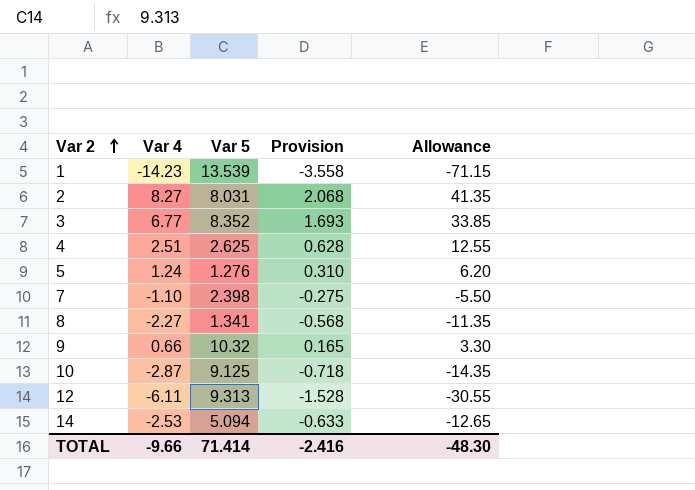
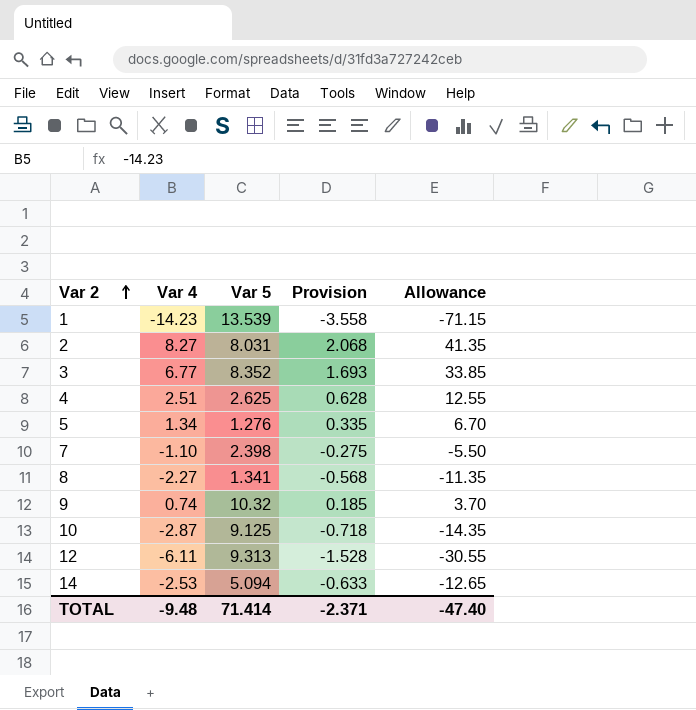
5 | Var 4: 1.24 -> 1.34
5 | Provision: 0.310 -> 0.335
5 | Allowance: 6.20 -> 6.70
9 | Var 4: 0.66 -> 0.74
9 | Provision: 0.165 -> 0.185
9 | Allowance: 3.30 -> 3.70
TOTAL | Var 4: -9.66 -> -9.48
TOTAL | Provision: -2.416 -> -2.371
TOTAL | Allowance: -48.30 -> -47.40

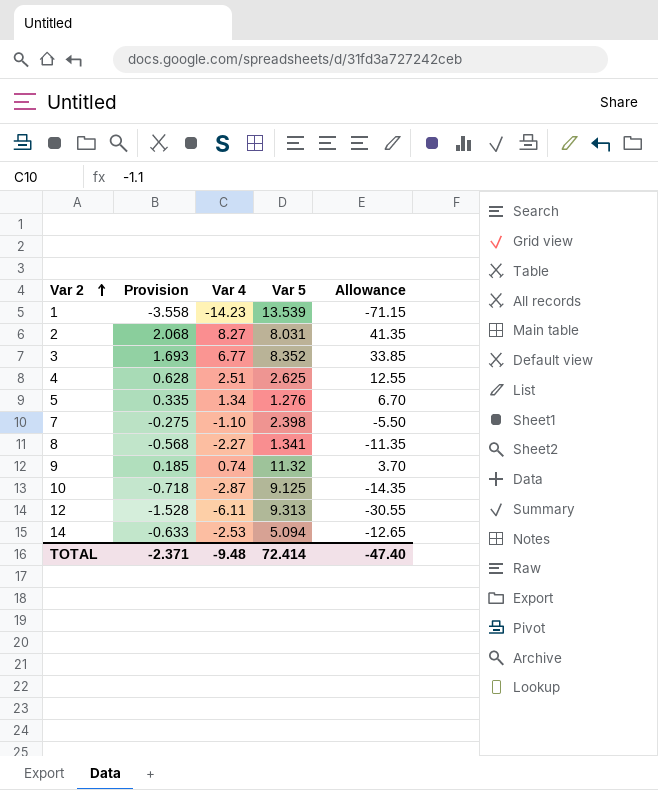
column Provision | position: 4 -> 2
9 | Var 5: 10.32 -> 11.32
TOTAL | Var 5: 71.414 -> 72.414

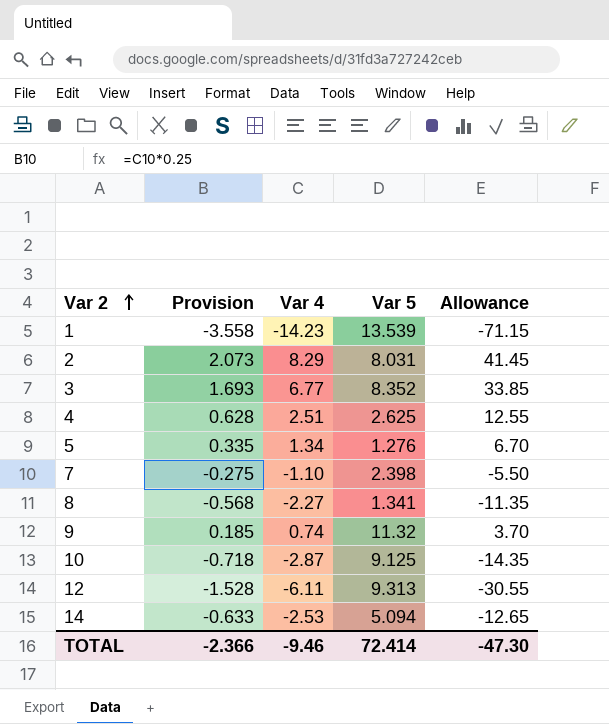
2 | Provision: 2.068 -> 2.073
2 | Var 4: 8.27 -> 8.29
2 | Allowance: 41.35 -> 41.45
TOTAL | Provision: -2.371 -> -2.366
TOTAL | Var 4: -9.48 -> -9.46
TOTAL | Allowance: -47.40 -> -47.30

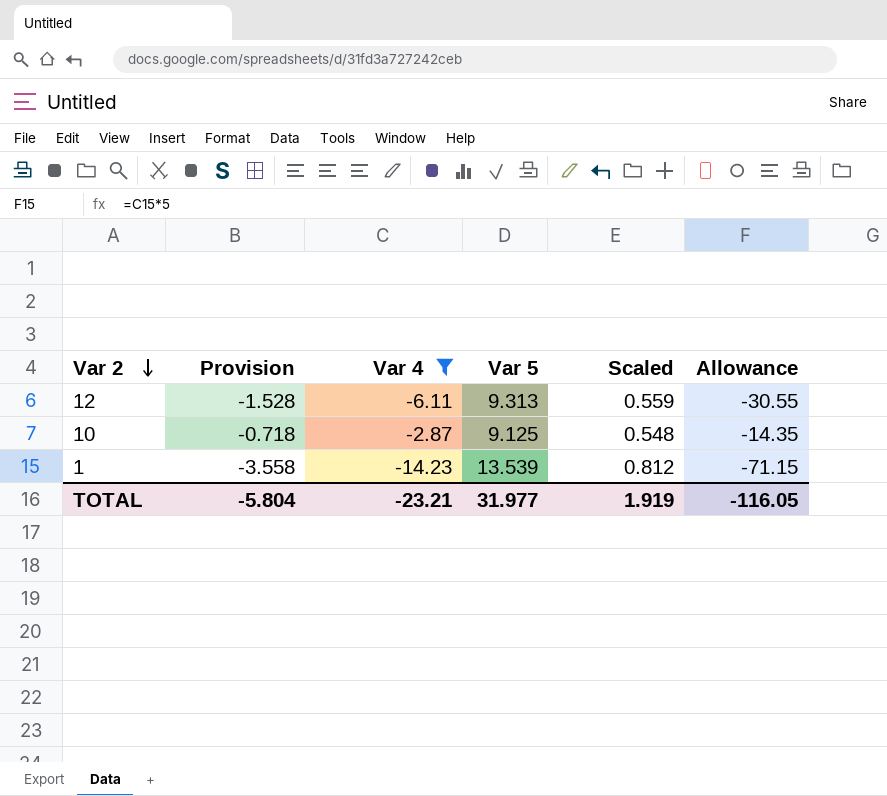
filter: none -> Var 4 <= -2.87
row order: Var 2 ascending -> Var 2 descending
column Scaled | formula: none -> [Var 5] * 0.06
TOTAL | Provision: -2.366 -> -5.804
TOTAL | Var 4: -9.46 -> -23.21
TOTAL | Var 5: 72.414 -> 31.977
TOTAL | Allowance: -47.30 -> -116.05

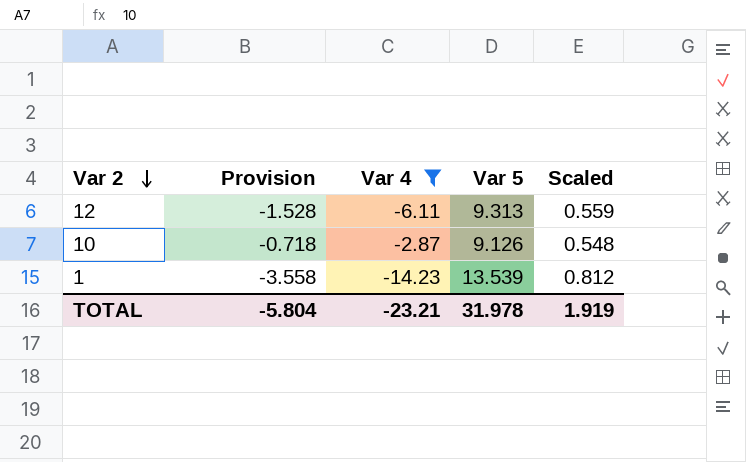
column Allowance | formula: [Var 4] * 5 -> none
10 | Var 5: 9.125 -> 9.126
TOTAL | Var 5: 31.977 -> 31.978

